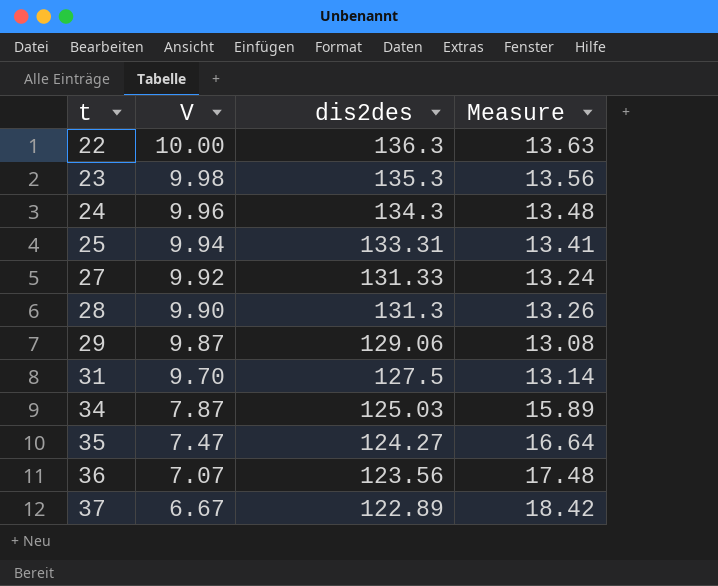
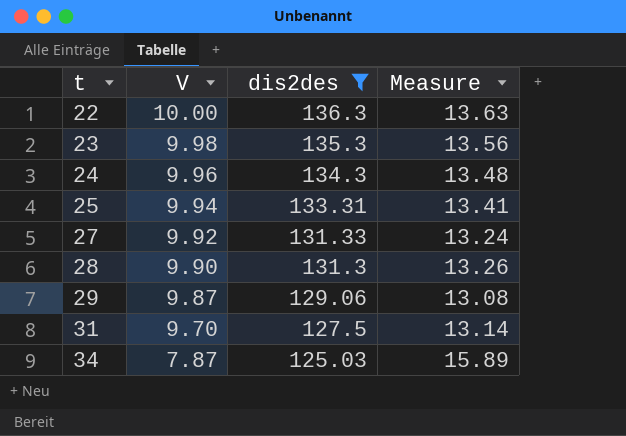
filter: none -> dis2des >= 125.03

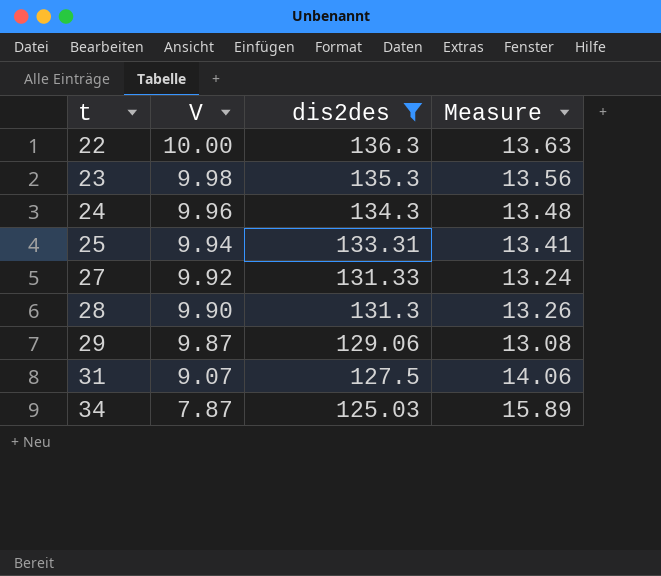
31 | V: 9.70 -> 9.07
31 | Measure: 13.14 -> 14.06

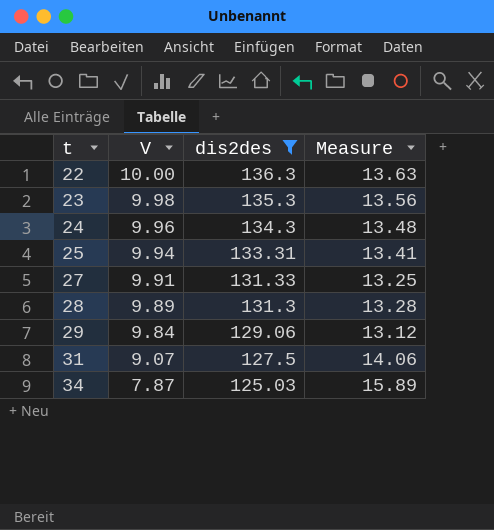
27 | V: 9.92 -> 9.91
27 | Measure: 13.24 -> 13.25
28 | V: 9.90 -> 9.89
28 | Measure: 13.26 -> 13.28
29 | V: 9.87 -> 9.84
29 | Measure: 13.08 -> 13.12

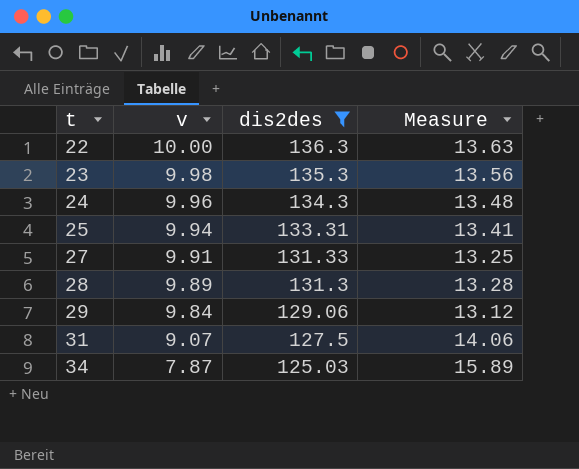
column name: V -> v

